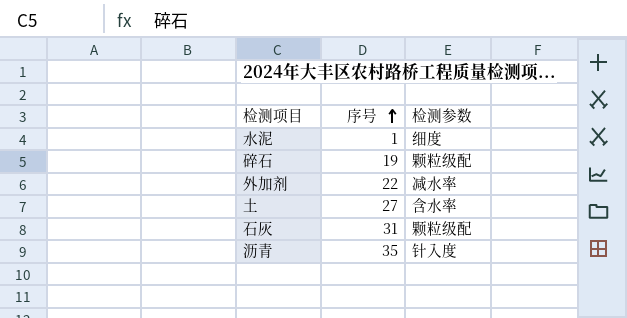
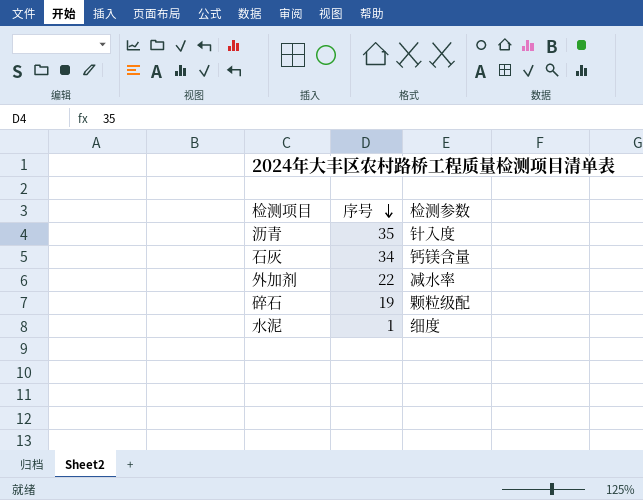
row order: 序号 ascending -> 序号 descending
row 土: 27 | 含水率 -> none
石灰 | 序号: 31 -> 34
石灰 | 检测参数: 颗粒级配 -> 钙镁含量

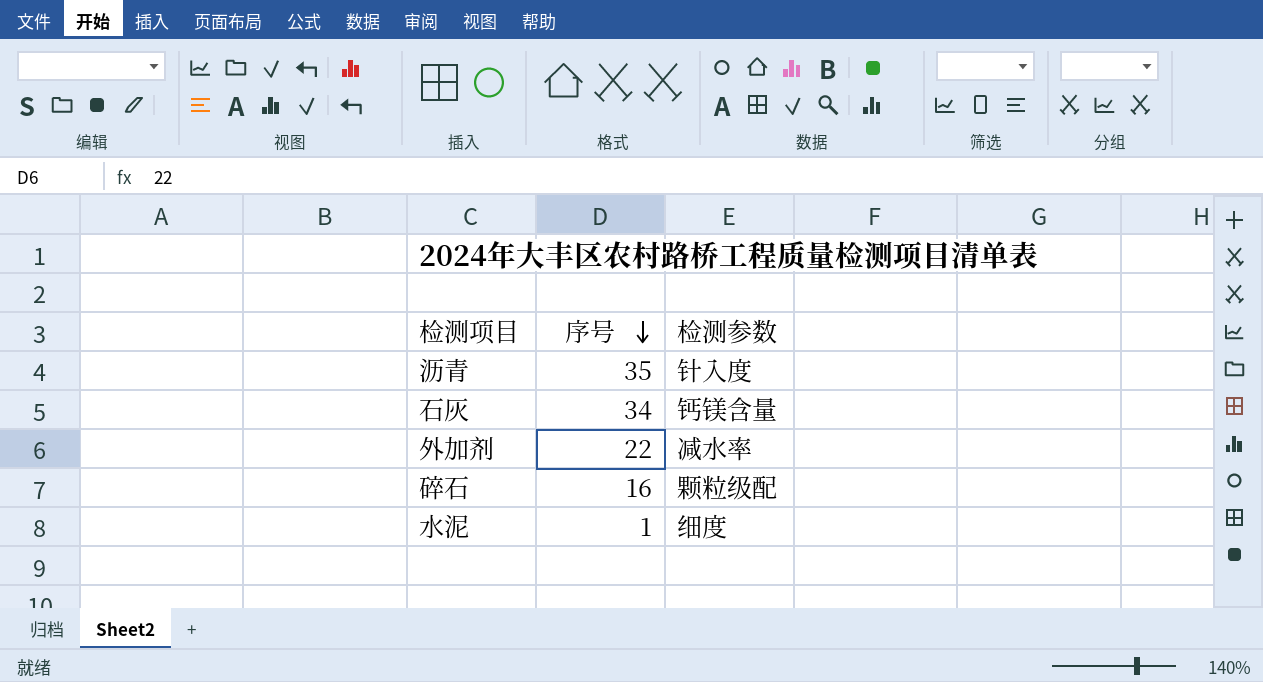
碎石 | 序号: 19 -> 16

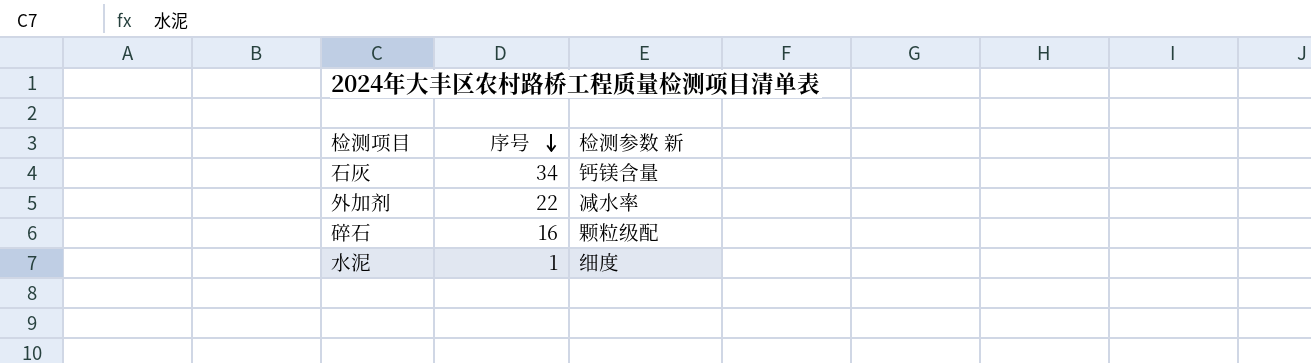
column name: 检测参数 -> 检测参数 新
row 沥青: 35 | 针入度 -> none

